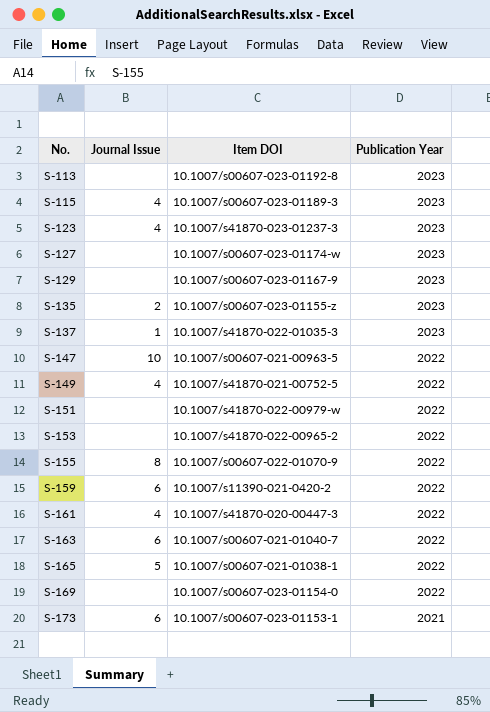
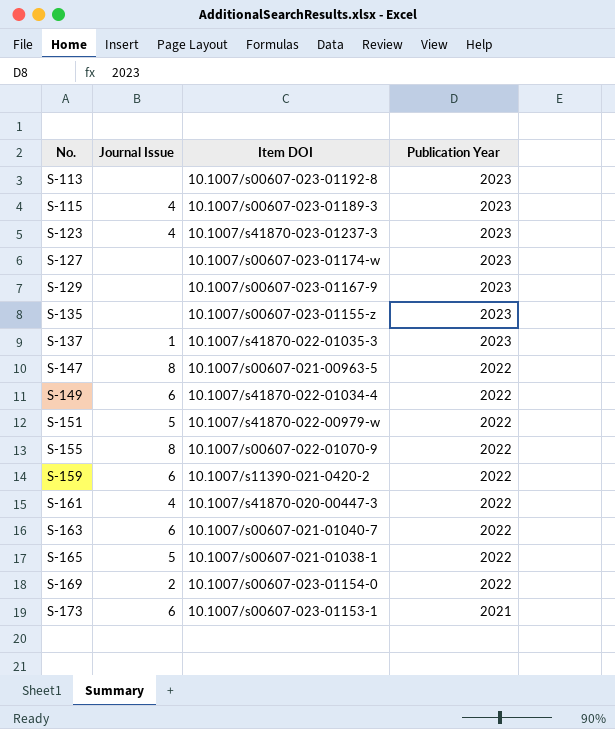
row S-153: none | 10.1007/s41870-022-00965-2 | 2022 -> none
S-135 | Journal Issue: 2 -> none
S-147 | Journal Issue: 10 -> 8
S-149 | Journal Issue: 4 -> 6
S-149 | Item DOI: 10.1007/s41870-021-00752-5 -> 10.1007/s41870-022-01034-4
S-151 | Journal Issue: none -> 5
S-169 | Journal Issue: none -> 2

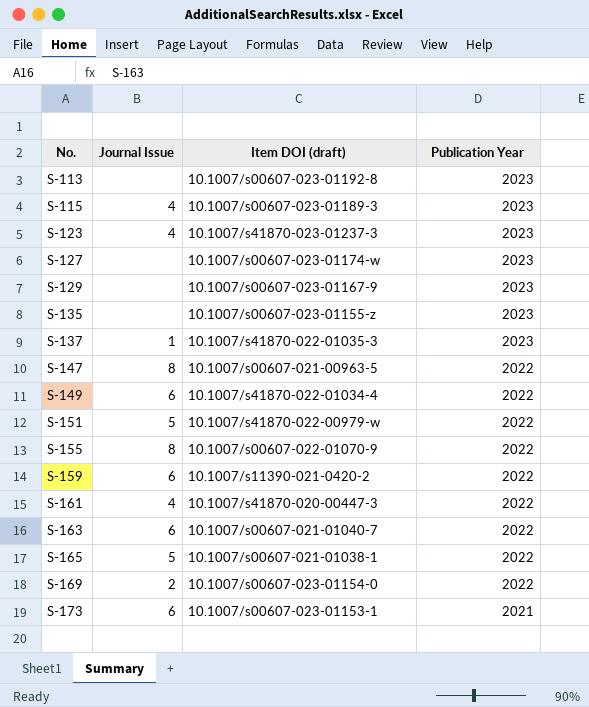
column name: Item DOI -> Item DOI (draft)

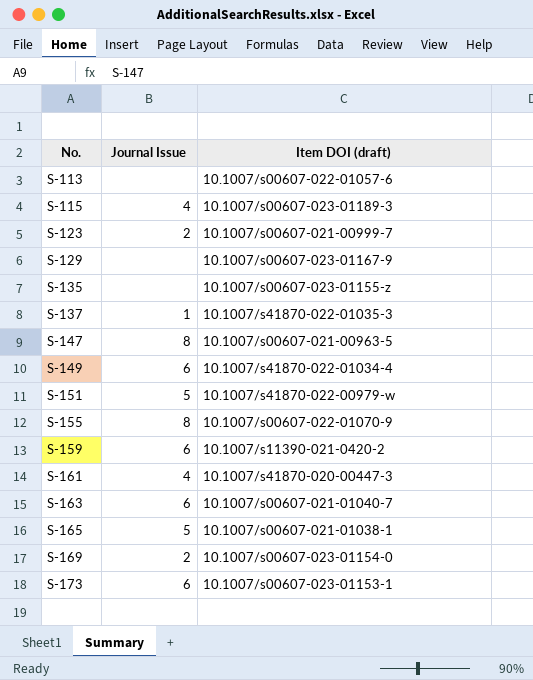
column Publication Year | position: 4 -> none
row S-127: none | 10.1007/s00607-023-01174-w | 2023 -> none
S-113 | Item DOI (draft): 10.1007/s00607-023-01192-8 -> 10.1007/s00607-022-01057-6
S-123 | Journal Issue: 4 -> 2
S-123 | Item DOI (draft): 10.1007/s41870-023-01237-3 -> 10.1007/s00607-021-00999-7

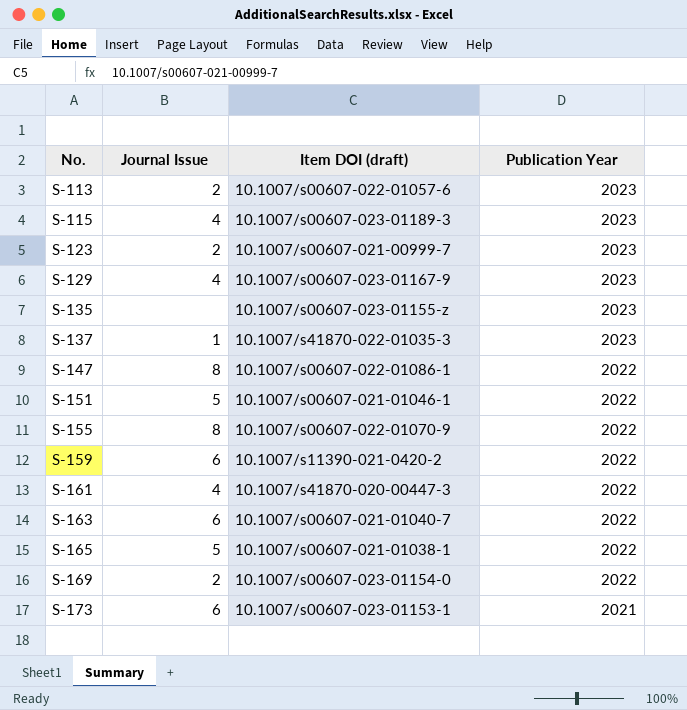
column Publication Year | position: none -> 4
row S-149: 6 | 10.1007/s41870-022-01034-4 -> none
S-113 | Journal Issue: none -> 2
S-129 | Journal Issue: none -> 4
S-147 | Item DOI (draft): 10.1007/s00607-021-00963-5 -> 10.1007/s00607-022-01086-1
S-151 | Item DOI (draft): 10.1007/s41870-022-00979-w -> 10.1007/s00607-021-01046-1

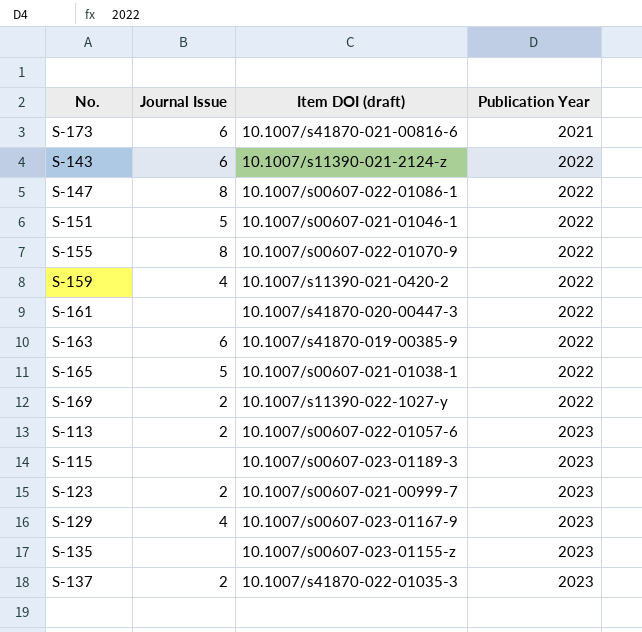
row order: No. ascending -> Publication Year ascending
S-173 | Item DOI (draft): 10.1007/s00607-023-01153-1 -> 10.1007/s41870-021-00816-6
row S-143: none -> 6 | 10.1007/s11390-021-2124-z | 2022
S-159 | Journal Issue: 6 -> 4
S-161 | Journal Issue: 4 -> none
S-163 | Item DOI (draft): 10.1007/s00607-021-01040-7 -> 10.1007/s41870-019-00385-9
S-169 | Item DOI (draft): 10.1007/s00607-023-01154-0 -> 10.1007/s11390-022-1027-y
S-115 | Journal Issue: 4 -> none
S-137 | Journal Issue: 1 -> 2

